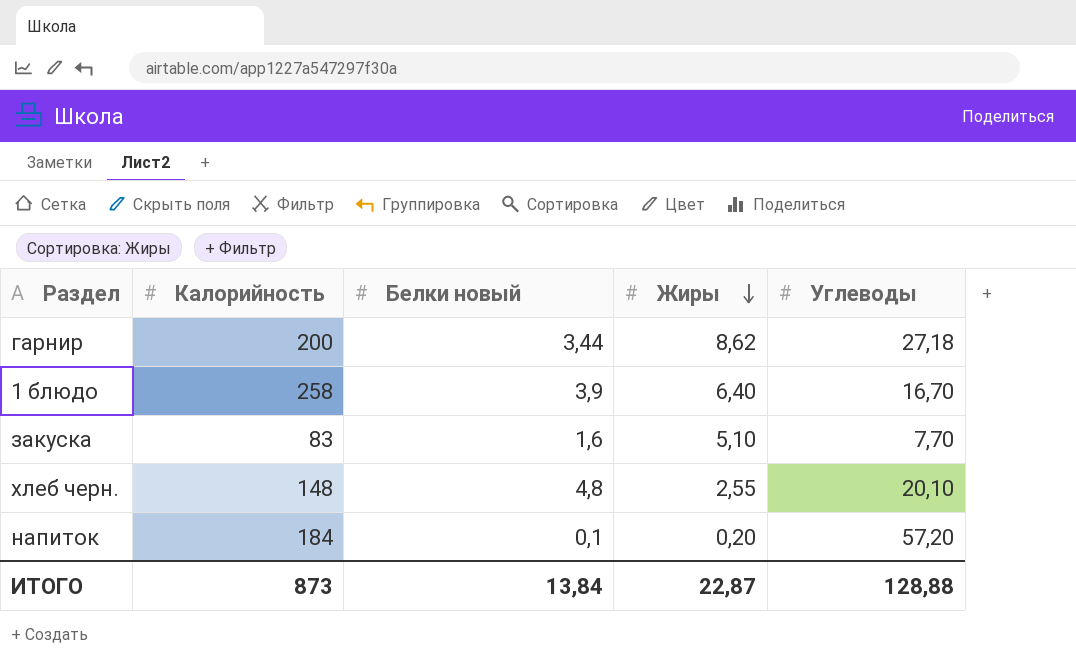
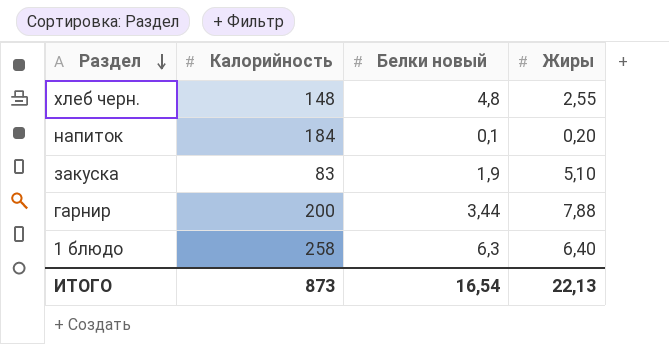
row order: Жиры descending -> Раздел descending
column Углеводы | position: 5 -> none
закуска | Белки новый: 1,6 -> 1,9
гарнир | Жиры: 8,62 -> 7,88
1 блюдо | Белки новый: 3,9 -> 6,3
ИТОГО | Белки новый: 13,84 -> 16,54
ИТОГО | Жиры: 22,87 -> 22,13

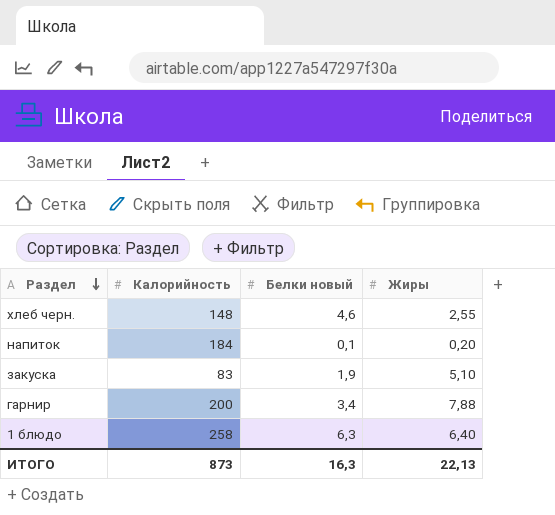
хлеб черн. | Белки новый: 4,8 -> 4,6
гарнир | Белки новый: 3,44 -> 3,4
ИТОГО | Белки новый: 16,54 -> 16,3

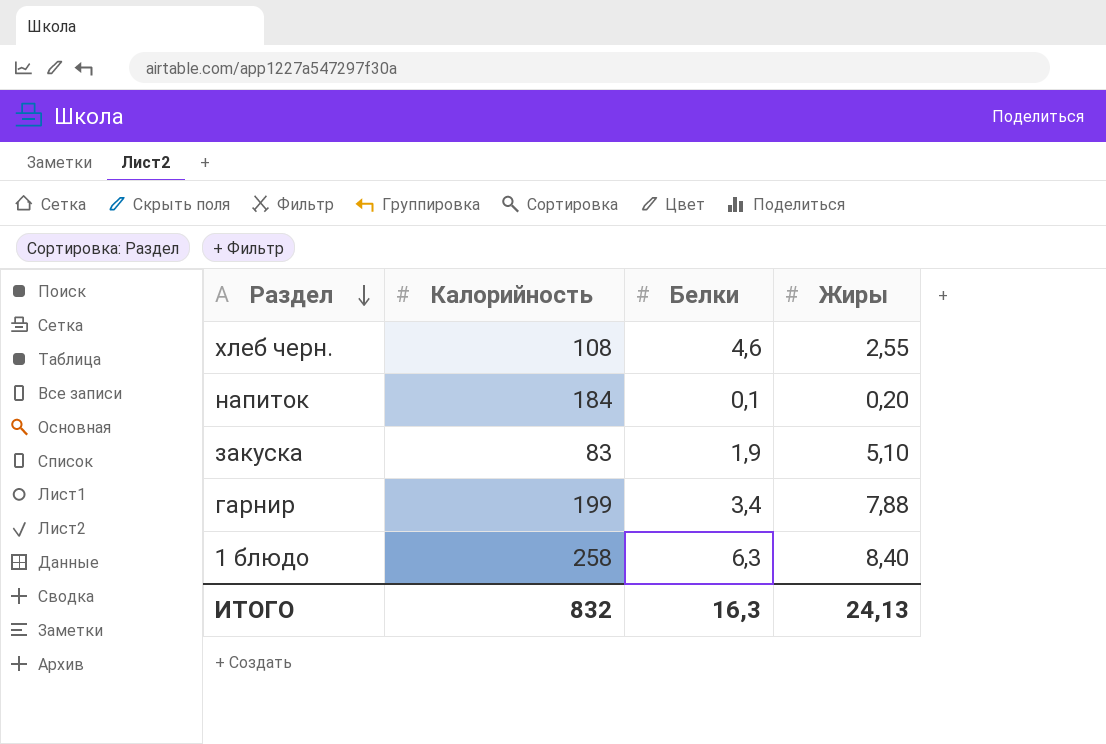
column name: Белки новый -> Белки
хлеб черн. | Калорийность: 148 -> 108
гарнир | Калорийность: 200 -> 199
1 блюдо | Жиры: 6,40 -> 8,40
ИТОГО | Калорийность: 873 -> 832
ИТОГО | Жиры: 22,13 -> 24,13

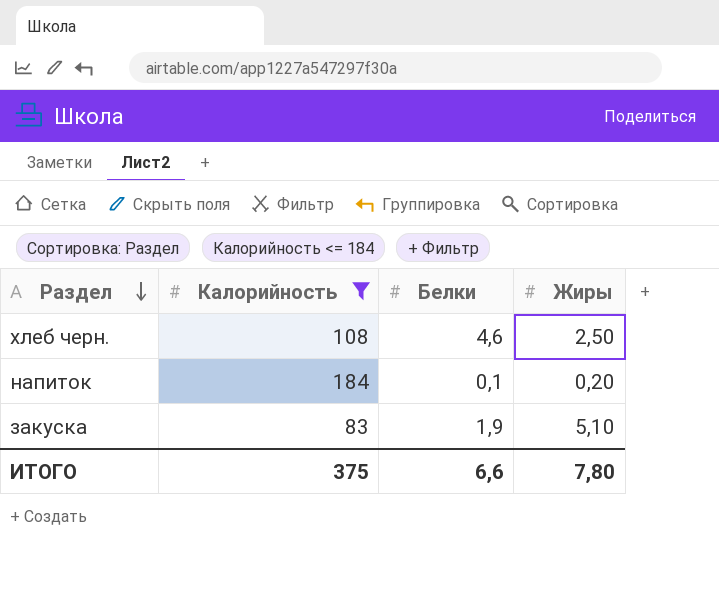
filter: none -> Калорийность <= 184
хлеб черн. | Жиры: 2,55 -> 2,50
ИТОГО | Калорийность: 832 -> 375
ИТОГО | Белки: 16,3 -> 6,6
ИТОГО | Жиры: 24,13 -> 7,80

